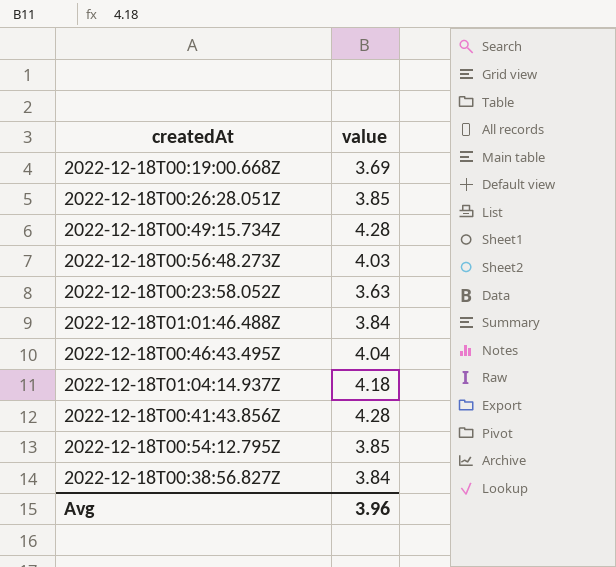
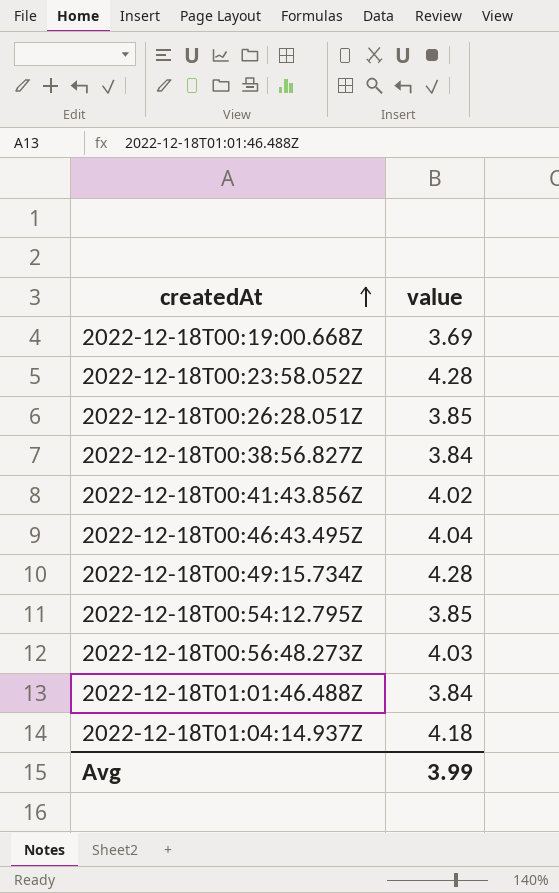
row order: none -> createdAt ascending
2022-12-18T00:23:58.052Z | value: 3.63 -> 4.28
2022-12-18T00:41:43.856Z | value: 4.28 -> 4.02
Avg | value: 3.96 -> 3.99

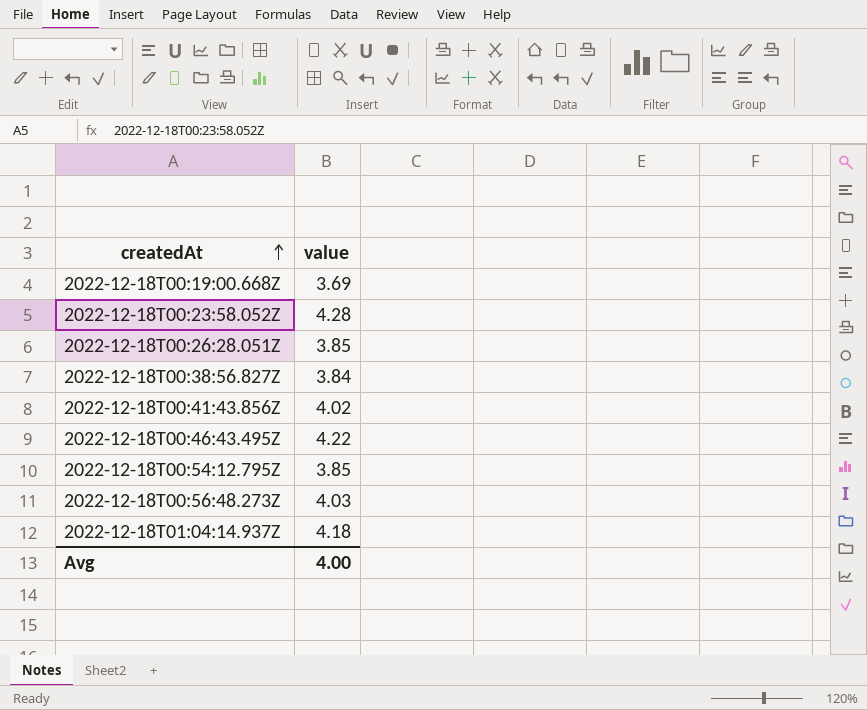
row 2022-12-18T00:49:15.734Z: 4.28 -> none
row 2022-12-18T01:01:46.488Z: 3.84 -> none
2022-12-18T00:46:43.495Z | value: 4.04 -> 4.22
Avg | value: 3.99 -> 4.00

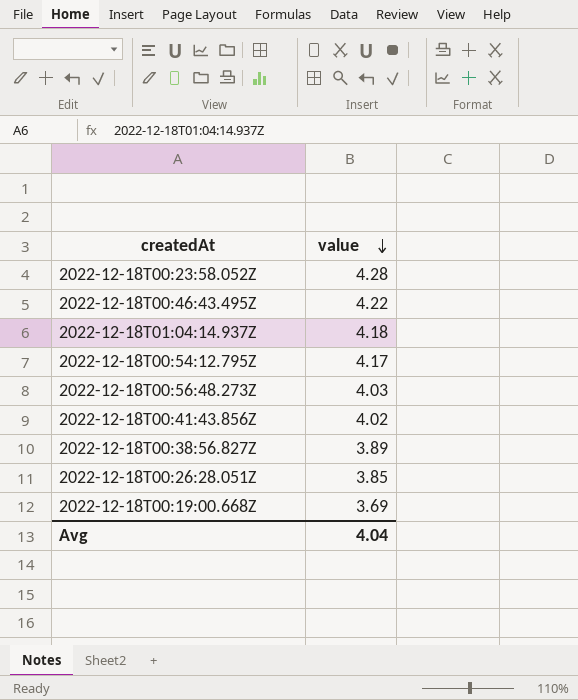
row order: createdAt ascending -> value descending
2022-12-18T00:54:12.795Z | value: 3.85 -> 4.17
2022-12-18T00:38:56.827Z | value: 3.84 -> 3.89
Avg | value: 4.00 -> 4.04

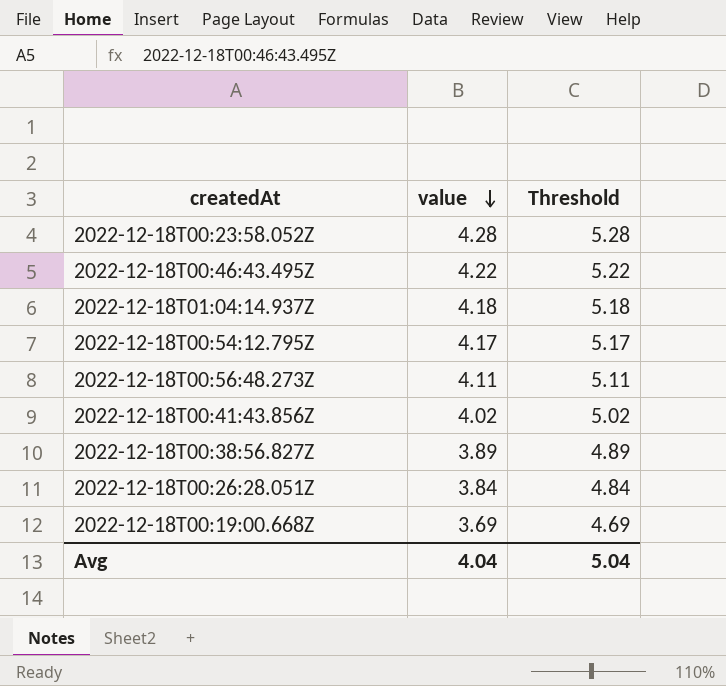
column Threshold | formula: none -> [value] + 1
2022-12-18T00:56:48.273Z | value: 4.03 -> 4.11
2022-12-18T00:26:28.051Z | value: 3.85 -> 3.84

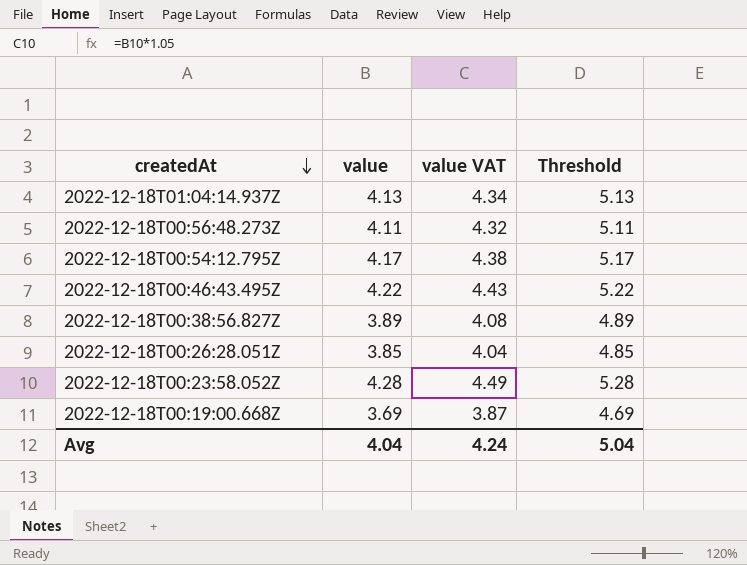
row order: value descending -> createdAt descending
column value VAT | formula: none -> [value] * 1.05
row 2022-12-18T00:41:43.856Z: 4.02 | 5.02 -> none
2022-12-18T01:04:14.937Z | value: 4.18 -> 4.13
2022-12-18T01:04:14.937Z | Threshold: 5.18 -> 5.13
2022-12-18T00:26:28.051Z | value: 3.84 -> 3.85
2022-12-18T00:26:28.051Z | Threshold: 4.84 -> 4.85

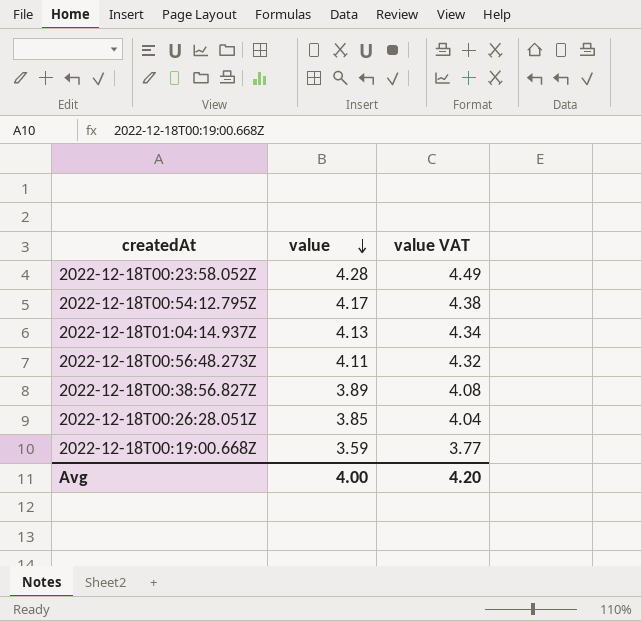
row order: createdAt descending -> value descending
column Threshold | formula: [value] + 1 -> none
row 2022-12-18T00:46:43.495Z: 4.22 | 4.43 | 5.22 -> none
2022-12-18T00:19:00.668Z | value: 3.69 -> 3.59
2022-12-18T00:19:00.668Z | value VAT: 3.87 -> 3.77
Avg | value: 4.04 -> 4.00
Avg | value VAT: 4.24 -> 4.20

